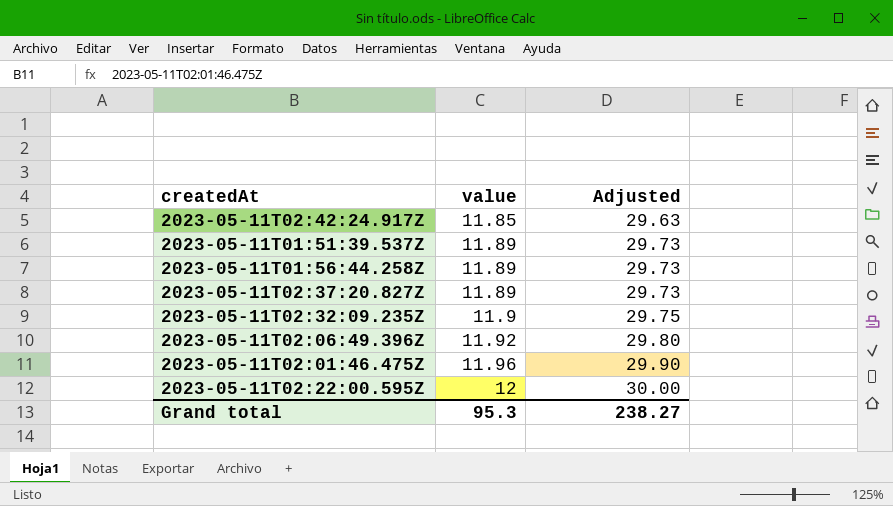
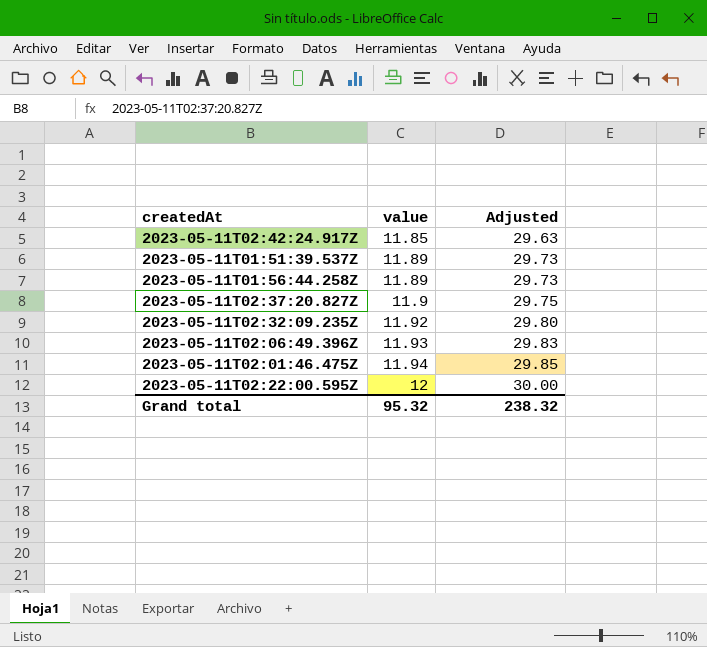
2023-05-11T02:37:20.827Z | value: 11.89 -> 11.9
2023-05-11T02:37:20.827Z | Adjusted: 29.73 -> 29.75
2023-05-11T02:32:09.235Z | value: 11.9 -> 11.92
2023-05-11T02:32:09.235Z | Adjusted: 29.75 -> 29.80
2023-05-11T02:06:49.396Z | value: 11.92 -> 11.93
2023-05-11T02:06:49.396Z | Adjusted: 29.80 -> 29.83
2023-05-11T02:01:46.475Z | value: 11.96 -> 11.94
2023-05-11T02:01:46.475Z | Adjusted: 29.90 -> 29.85
Grand total | value: 95.3 -> 95.32
Grand total | Adjusted: 238.27 -> 238.32

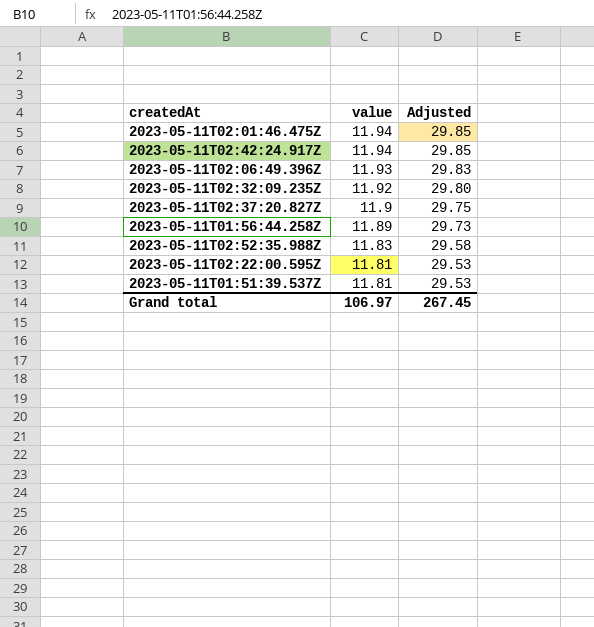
row order: value ascending -> value descending
2023-05-11T02:42:24.917Z | value: 11.85 -> 11.94
2023-05-11T02:42:24.917Z | Adjusted: 29.63 -> 29.85
row 2023-05-11T02:52:35.988Z: none -> 11.83 | 29.58
2023-05-11T02:22:00.595Z | value: 12 -> 11.81
2023-05-11T02:22:00.595Z | Adjusted: 30.00 -> 29.53
2023-05-11T01:51:39.537Z | value: 11.89 -> 11.81
2023-05-11T01:51:39.537Z | Adjusted: 29.73 -> 29.53
Grand total | value: 95.32 -> 106.97
Grand total | Adjusted: 238.32 -> 267.45

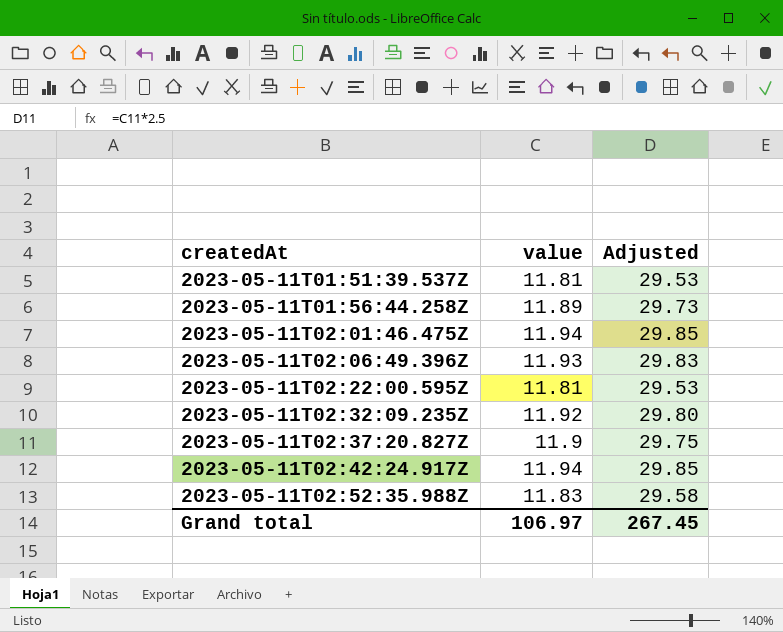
row order: value descending -> createdAt ascending

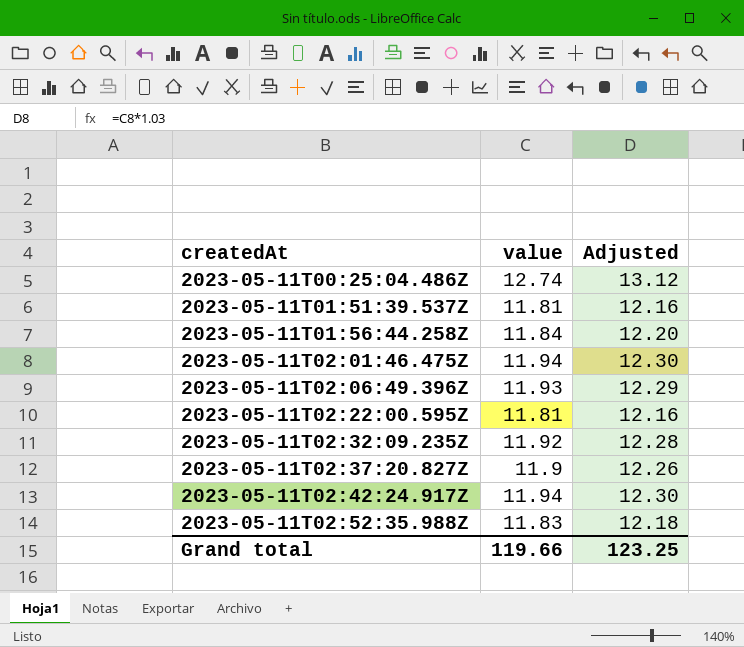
column Adjusted | formula: [value] * 2.5 -> [value] * 1.03
row 2023-05-11T00:25:04.486Z: none -> 12.74 | 13.12
2023-05-11T01:56:44.258Z | value: 11.89 -> 11.84
Grand total | value: 106.97 -> 119.66
Grand total | Adjusted: 267.45 -> 123.25

